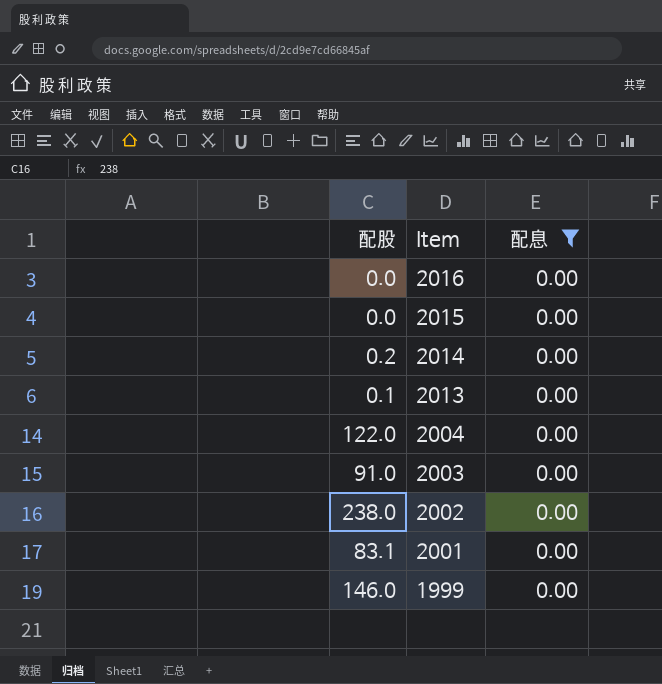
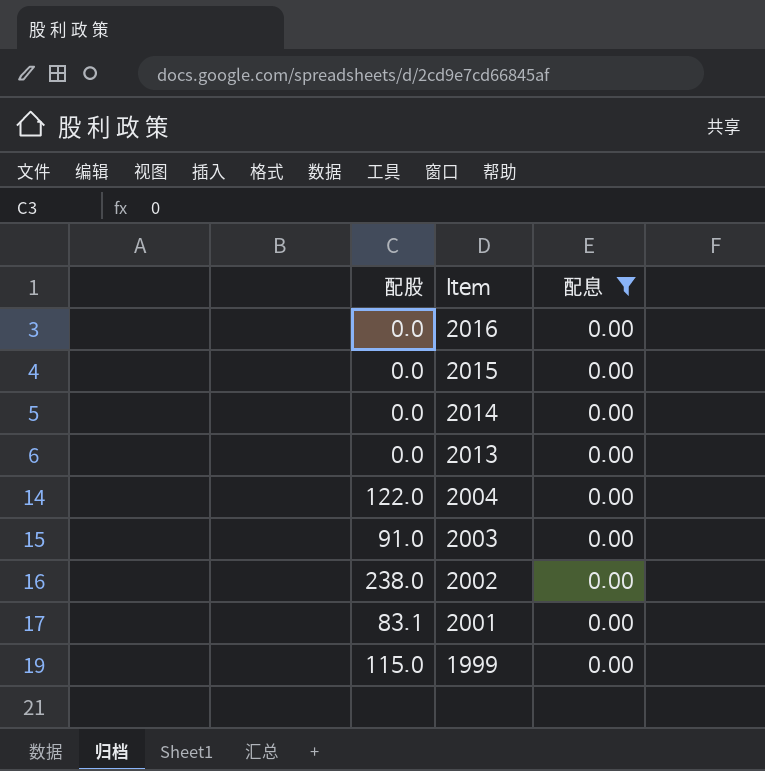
2014 | 配股: 0.2 -> 0.0
2013 | 配股: 0.1 -> 0.0
1999 | 配股: 146.0 -> 115.0

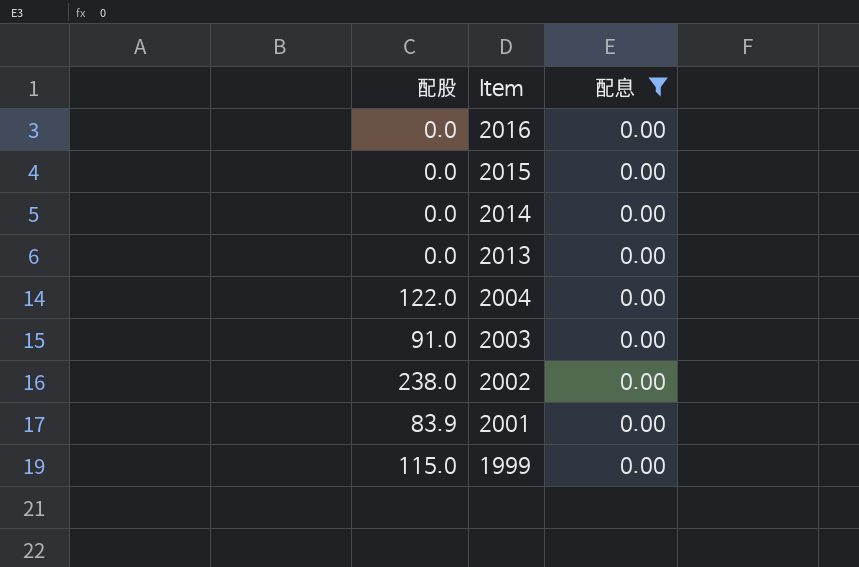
2001 | 配股: 83.1 -> 83.9

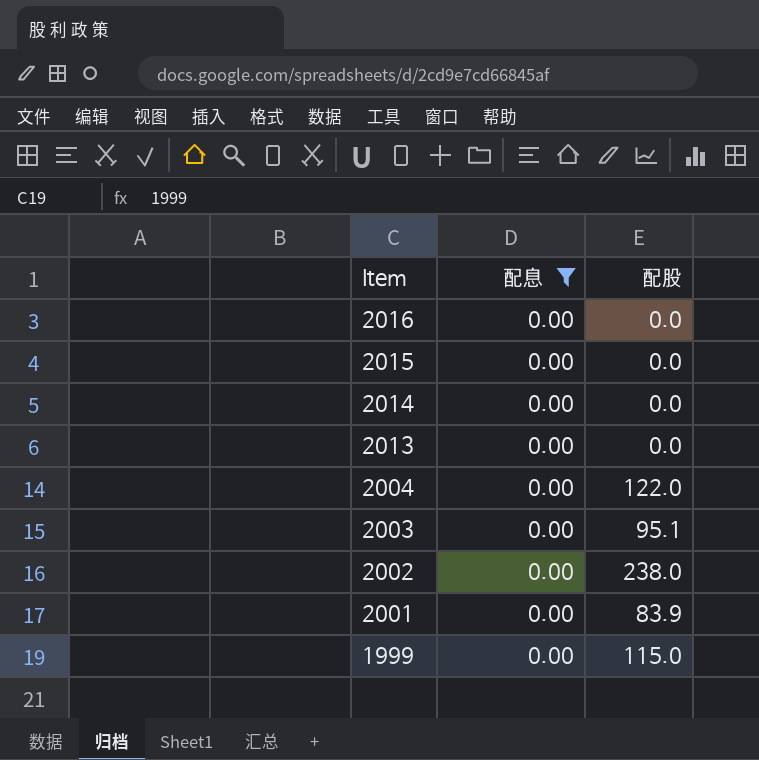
column 配股 | position: 1 -> 3
2003 | 配股: 91.0 -> 95.1

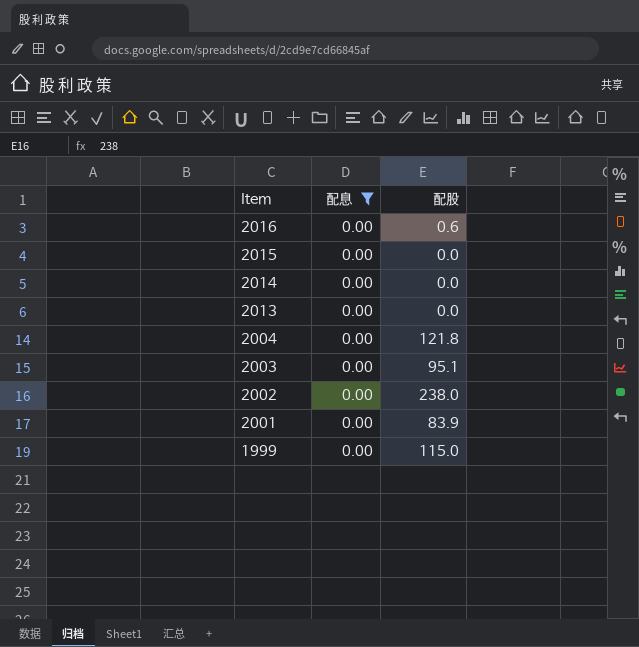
2016 | 配股: 0.0 -> 0.6
2004 | 配股: 122.0 -> 121.8

